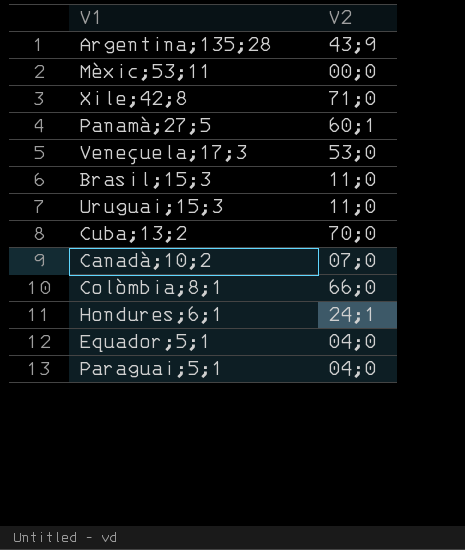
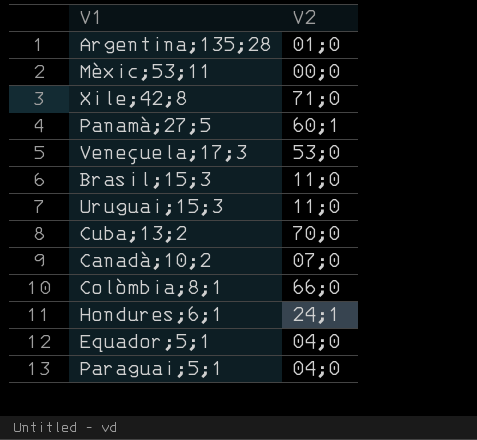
Argentina;135;28 | V2: 43;9 -> 01;0

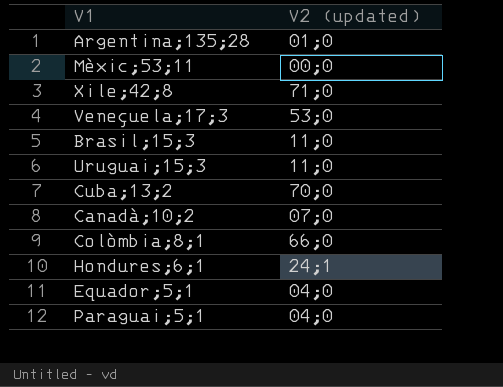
column name: V2 -> V2 (updated)
row Panamà;27;5: 60;1 -> none

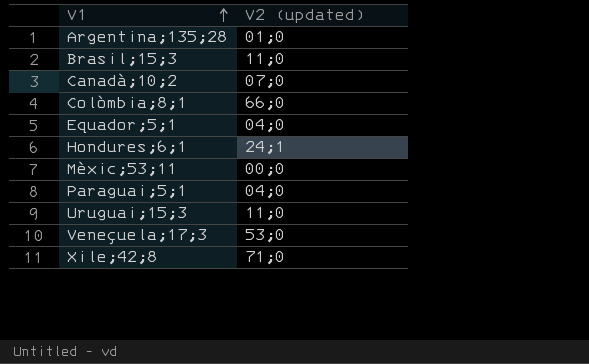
row order: none -> V1 ascending
row Cuba;13;2: 70;0 -> none

